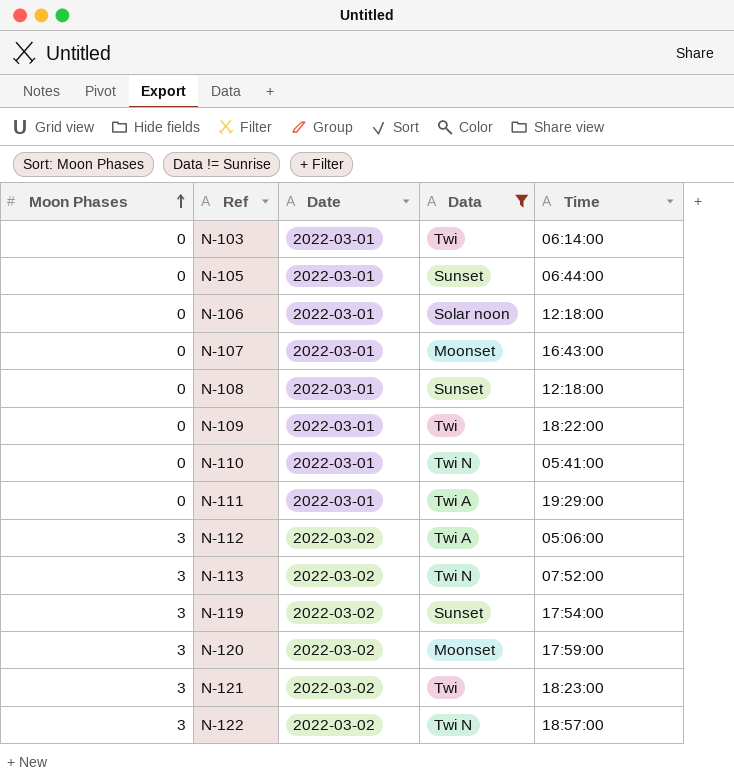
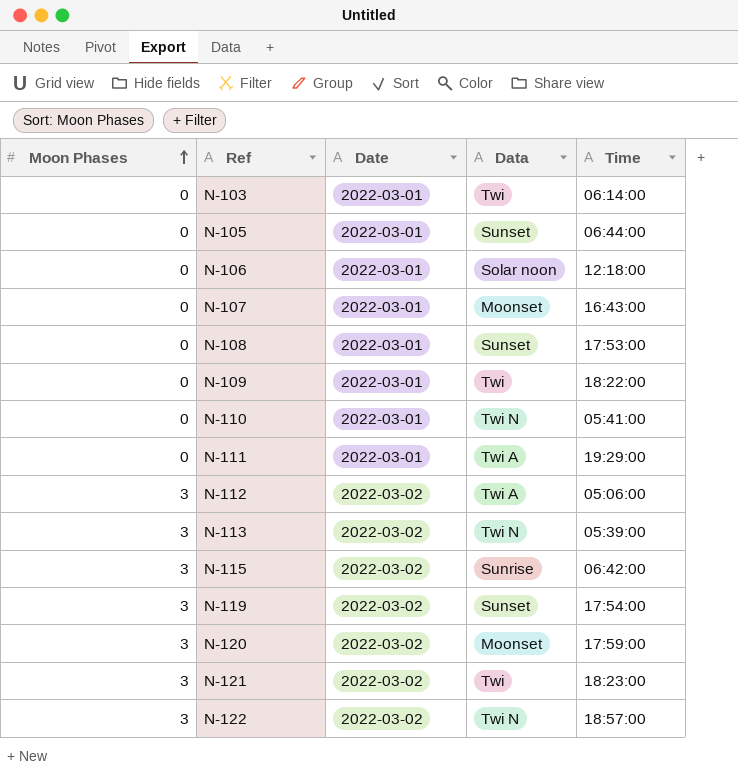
filter: Data != Sunrise -> none
N-108 | Time: 12:18:00 -> 17:53:00
N-113 | Time: 07:52:00 -> 05:39:00

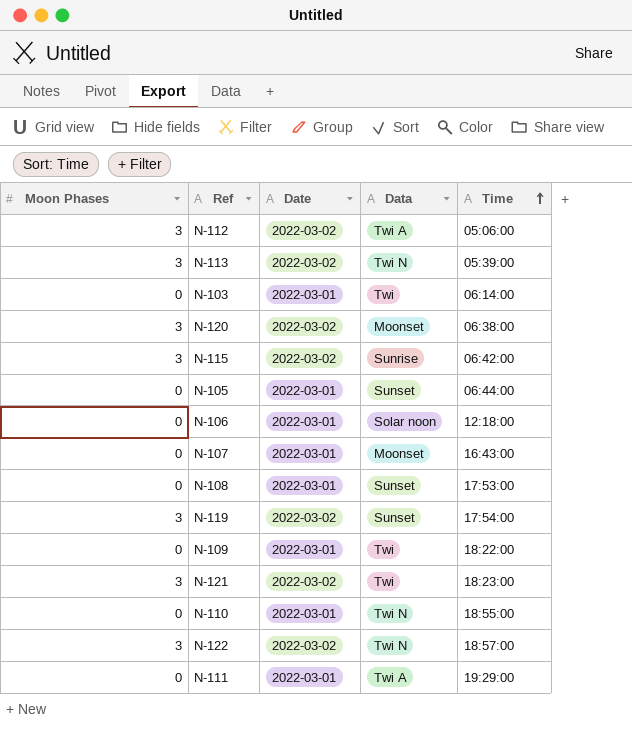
row order: Moon Phases ascending -> Time ascending
N-120 | Time: 17:59:00 -> 06:38:00
N-110 | Time: 05:41:00 -> 18:55:00

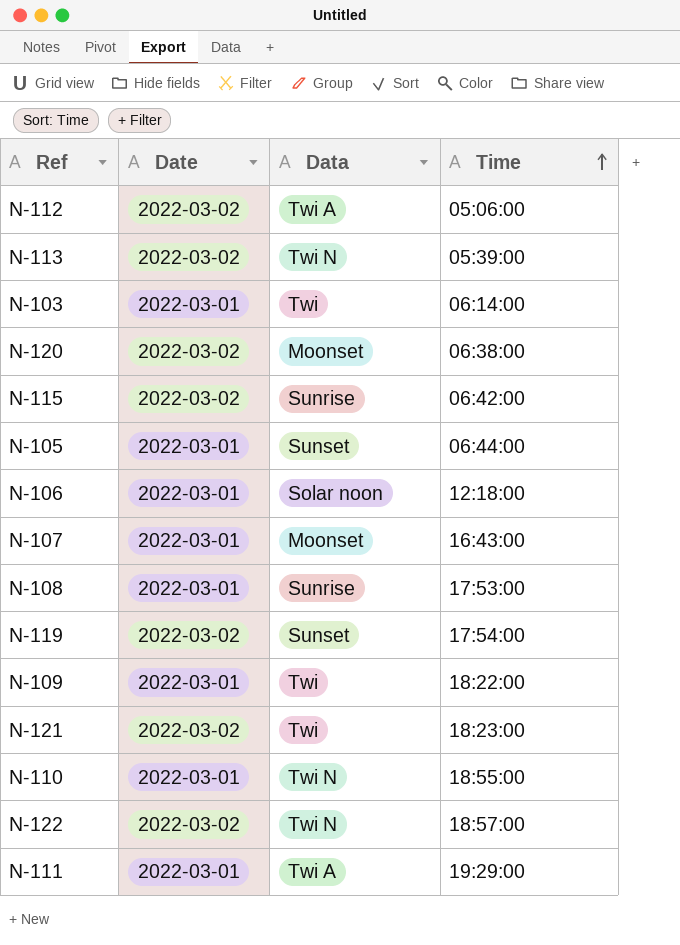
column Moon Phases | position: 1 -> none
N-108 | Data: Sunset -> Sunrise

